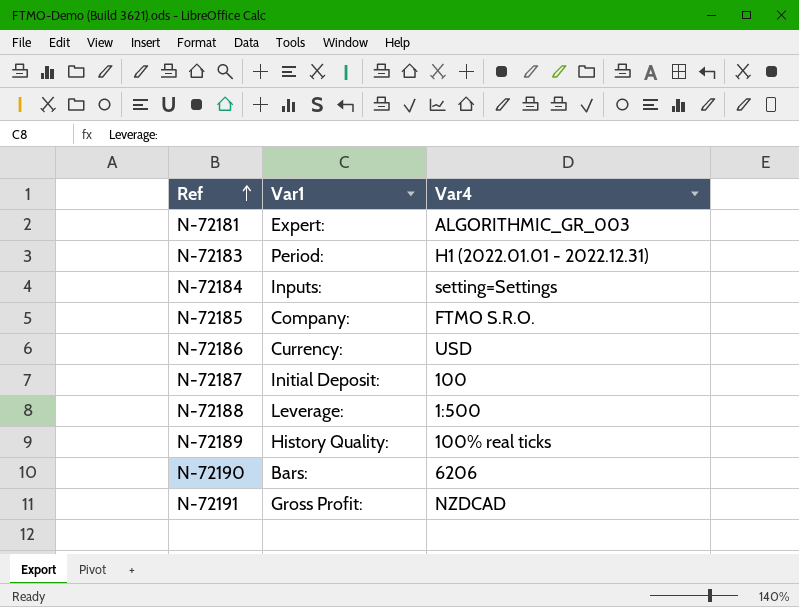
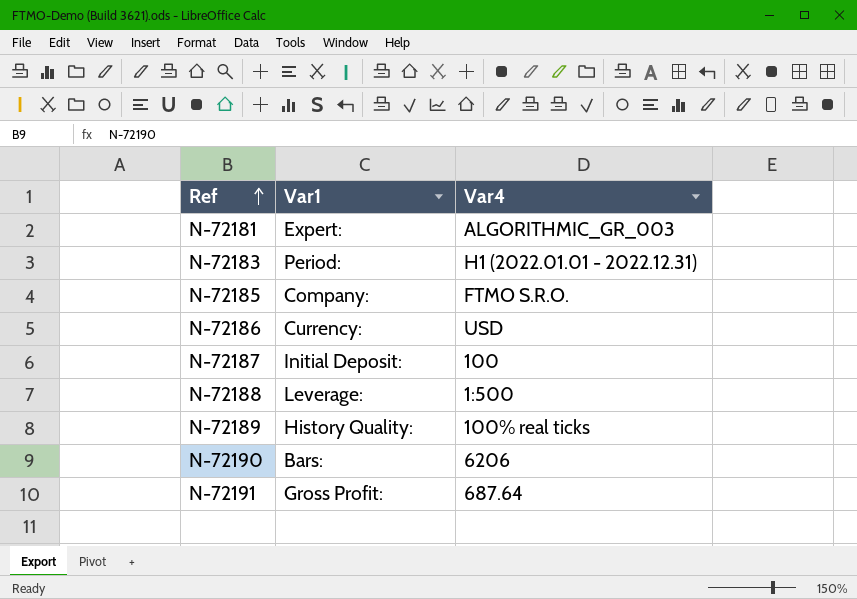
row N-72184: Inputs: | setting=Settings -> none
N-72191 | Var4: NZDCAD -> 687.64

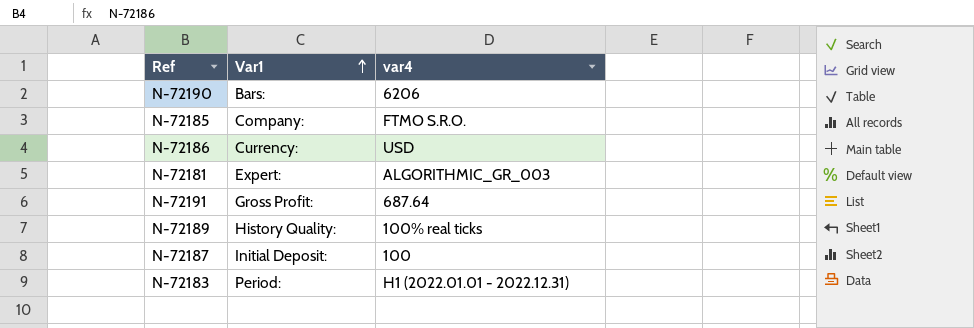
row order: Ref ascending -> Var1 ascending
column name: Var4 -> var4
row N-72188: Leverage: | 1:500 -> none

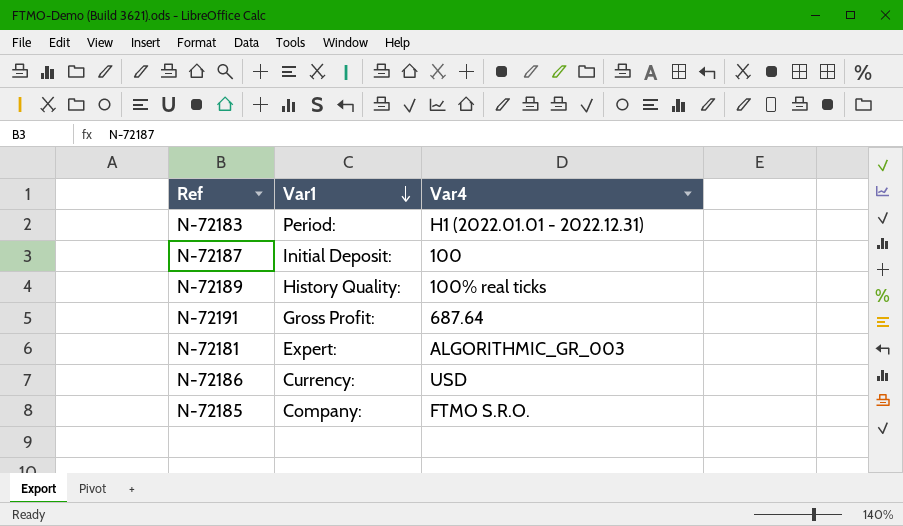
row order: Var1 ascending -> Var1 descending
column name: var4 -> Var4
row N-72190: Bars: | 6206 -> none

